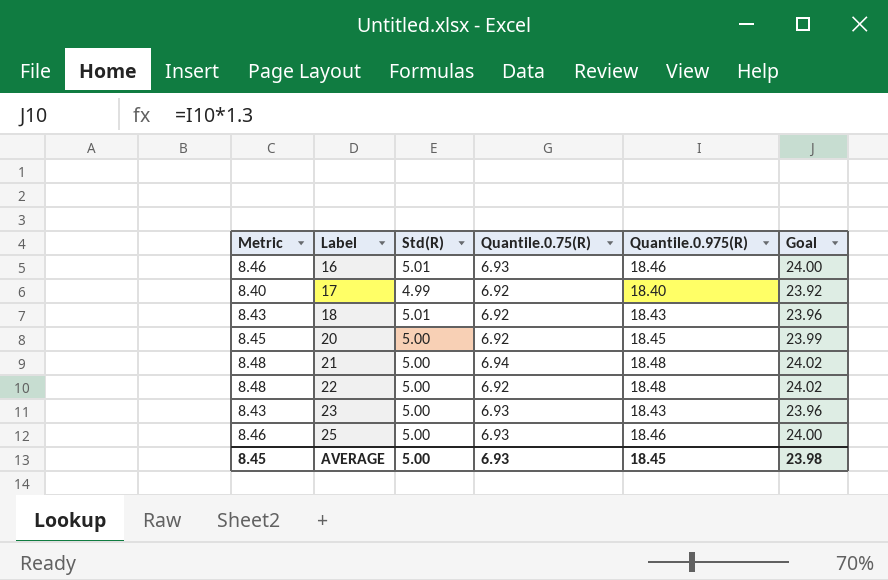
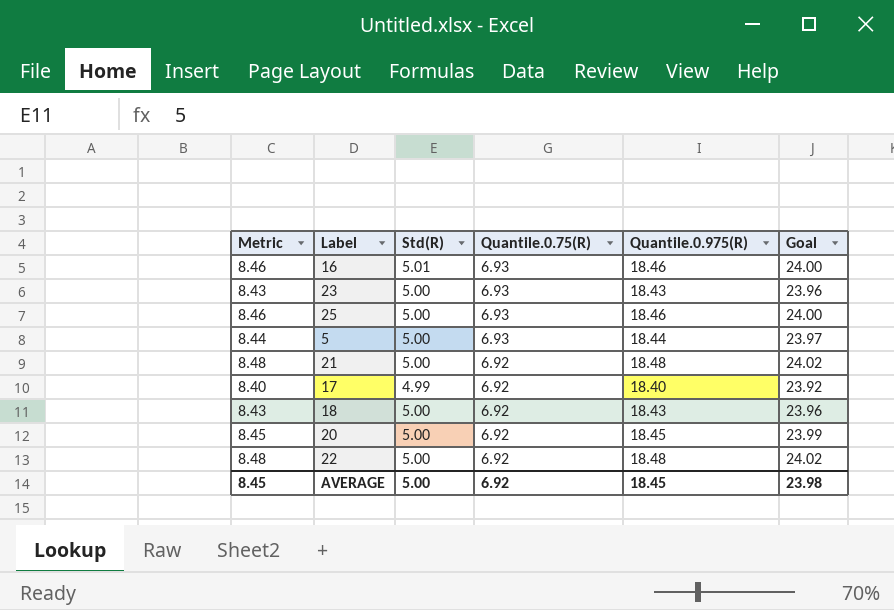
row order: Label ascending -> Quantile.0.75(R) descending
row 5: none -> 8.44 | 5.00 | 6.93 | 18.44 | 23.97
21 | Quantile.0.75(R): 6.94 -> 6.92
18 | Std(R): 5.01 -> 5.00
AVERAGE | Quantile.0.75(R): 6.93 -> 6.92

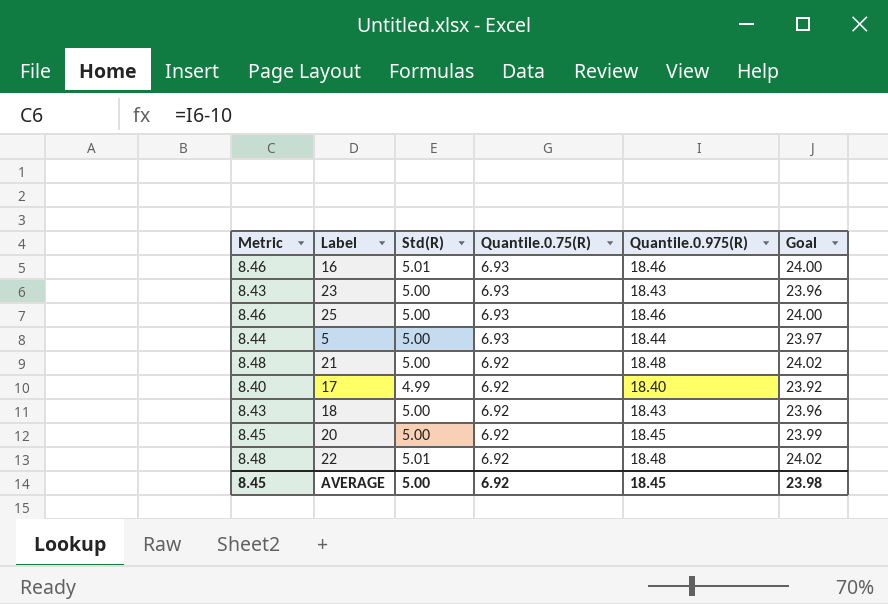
22 | Std(R): 5.00 -> 5.01

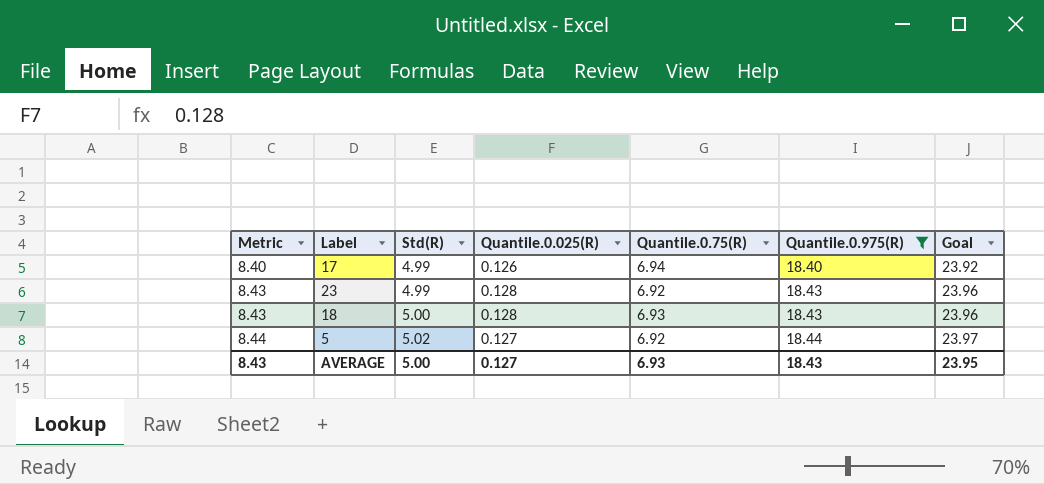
filter: none -> Quantile.0.975(R) <= 18.44
row order: Quantile.0.75(R) descending -> Metric ascending
column Quantile.0.025(R) | position: none -> 4
17 | Quantile.0.75(R): 6.92 -> 6.94
23 | Std(R): 5.00 -> 4.99
23 | Quantile.0.75(R): 6.93 -> 6.92
18 | Quantile.0.75(R): 6.92 -> 6.93
5 | Std(R): 5.00 -> 5.02
5 | Quantile.0.75(R): 6.93 -> 6.92
AVERAGE | Metric: 8.45 -> 8.43
AVERAGE | Quantile.0.75(R): 6.92 -> 6.93
AVERAGE | Quantile.0.975(R): 18.45 -> 18.43
AVERAGE | Goal: 23.98 -> 23.95

